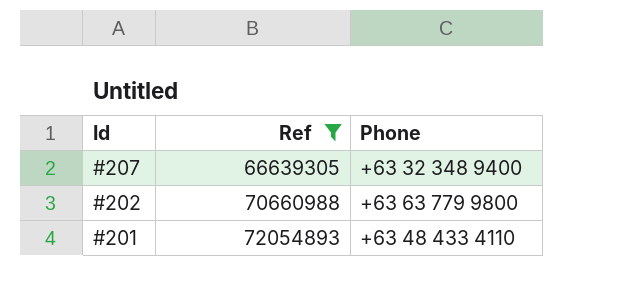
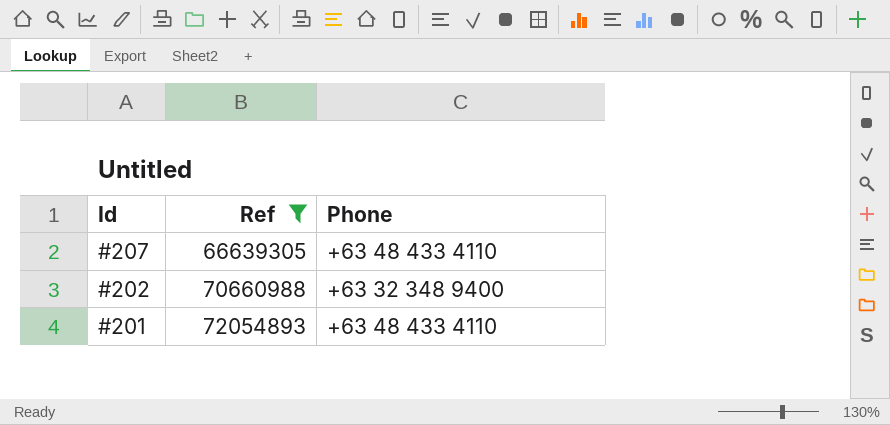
#207 | Phone: +63 32 348 9400 -> +63 48 433 4110
#202 | Phone: +63 63 779 9800 -> +63 32 348 9400

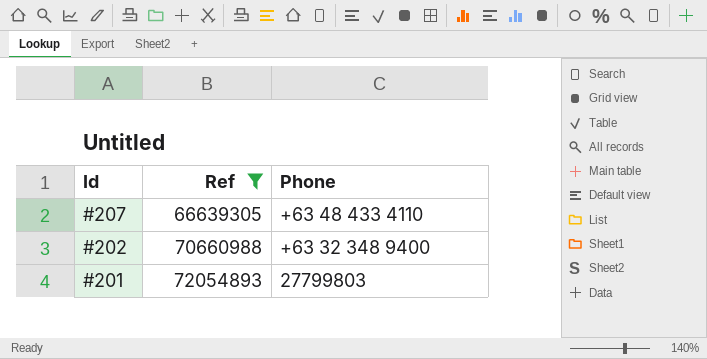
#201 | Phone: +63 48 433 4110 -> 27799803

